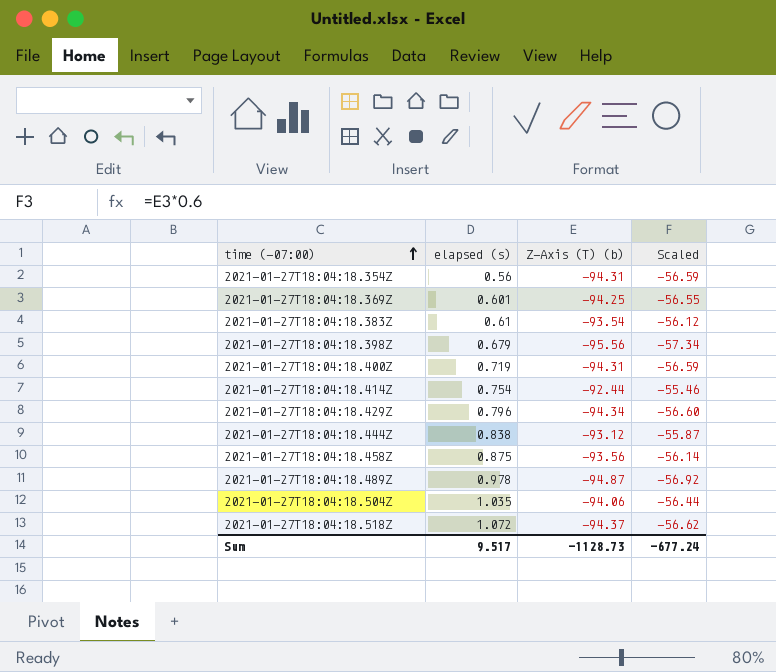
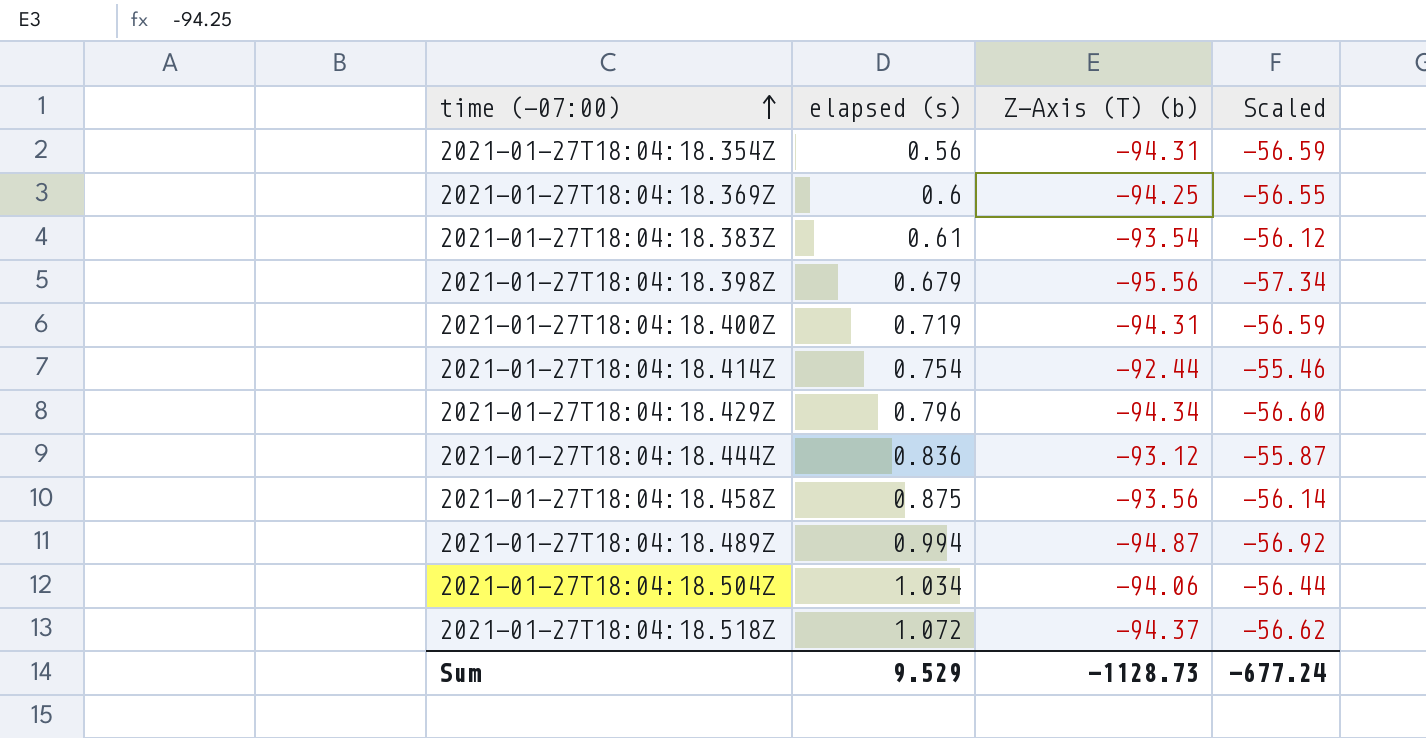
2021-01-27T18:04:18.369Z | elapsed (s): 0.601 -> 0.6
2021-01-27T18:04:18.444Z | elapsed (s): 0.838 -> 0.836
2021-01-27T18:04:18.489Z | elapsed (s): 0.978 -> 0.994
2021-01-27T18:04:18.504Z | elapsed (s): 1.035 -> 1.034
Sum | elapsed (s): 9.517 -> 9.529

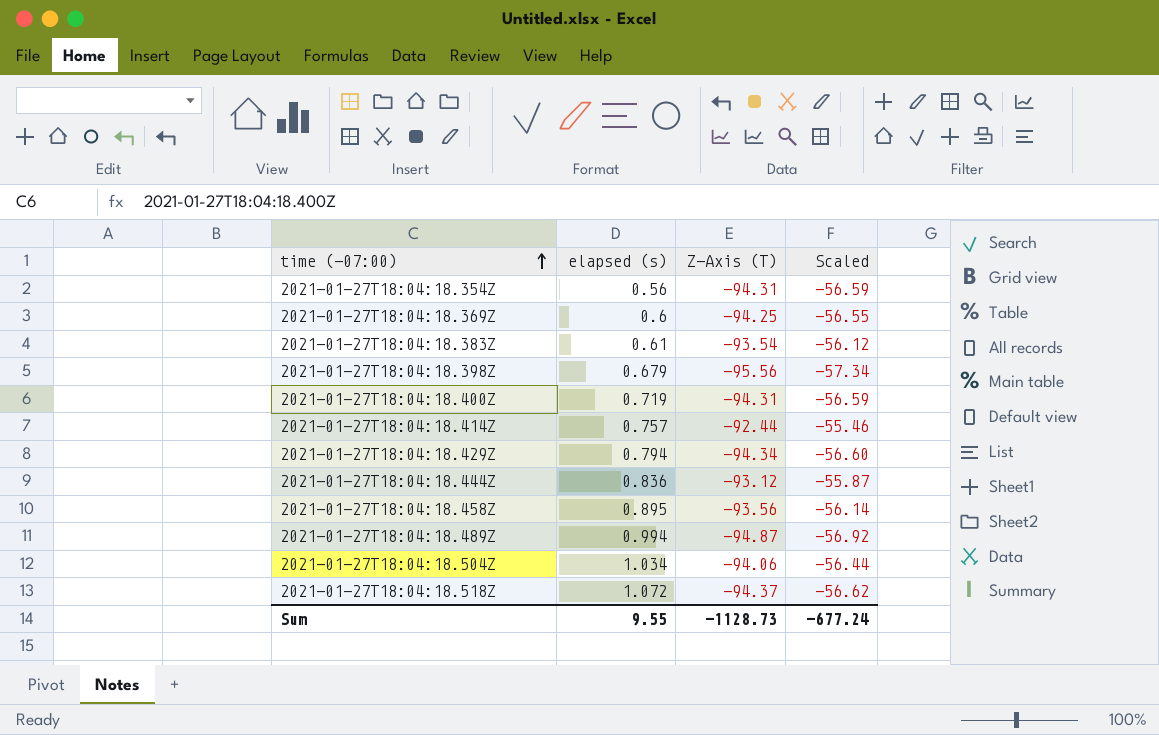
column name: Z-Axis (T) (b) -> Z-Axis (T)
2021-01-27T18:04:18.414Z | elapsed (s): 0.754 -> 0.757
2021-01-27T18:04:18.429Z | elapsed (s): 0.796 -> 0.794
2021-01-27T18:04:18.458Z | elapsed (s): 0.875 -> 0.895
Sum | elapsed (s): 9.529 -> 9.55

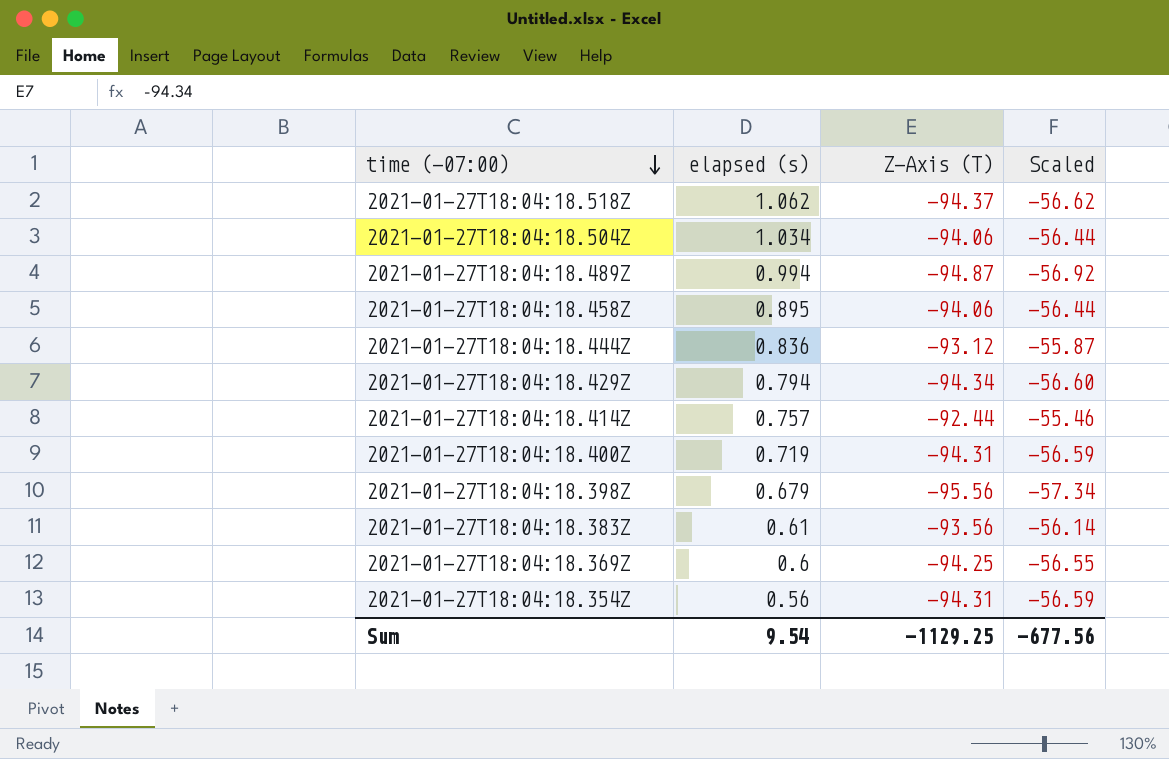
row order: time (-07:00) ascending -> time (-07:00) descending
2021-01-27T18:04:18.518Z | elapsed (s): 1.072 -> 1.062
2021-01-27T18:04:18.458Z | Z-Axis (T): -93.56 -> -94.06
2021-01-27T18:04:18.458Z | Scaled: -56.14 -> -56.44
2021-01-27T18:04:18.383Z | Z-Axis (T): -93.54 -> -93.56
2021-01-27T18:04:18.383Z | Scaled: -56.12 -> -56.14
Sum | elapsed (s): 9.55 -> 9.54
Sum | Z-Axis (T): -1128.73 -> -1129.25
Sum | Scaled: -677.24 -> -677.56

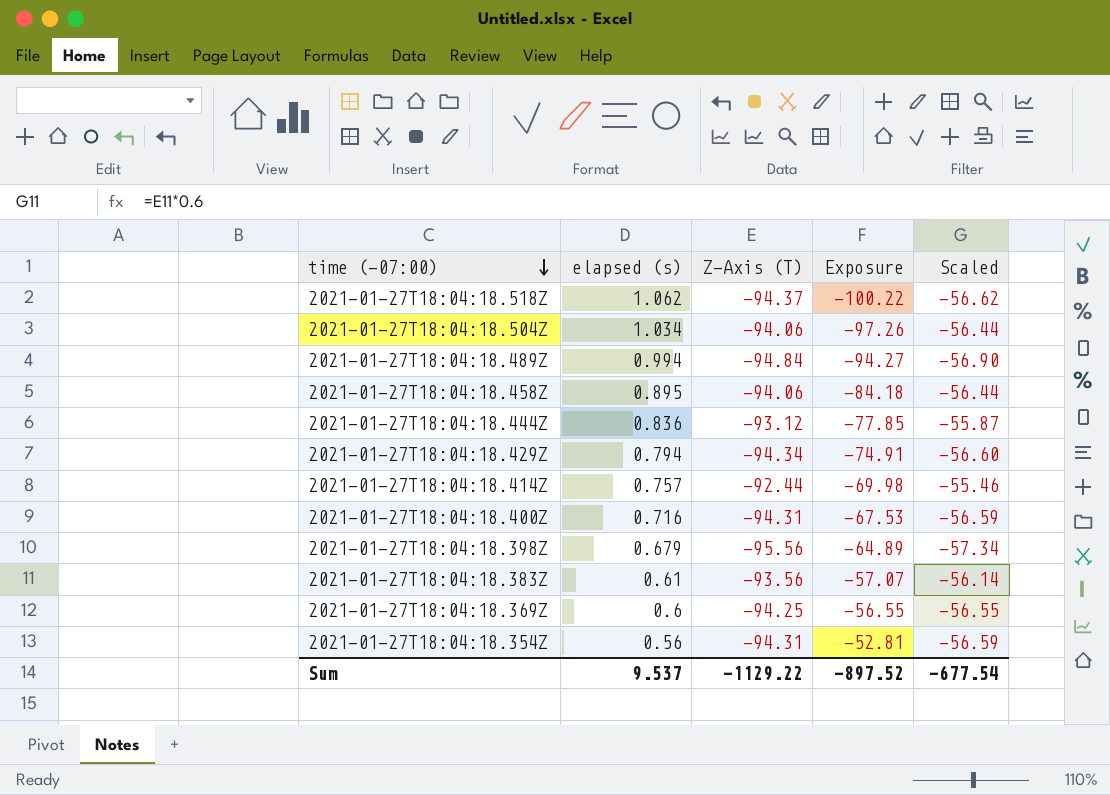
column Exposure | formula: none -> [elapsed (s)] * [Z-Axis (T)]
2021-01-27T18:04:18.489Z | Z-Axis (T): -94.87 -> -94.84
2021-01-27T18:04:18.489Z | Scaled: -56.92 -> -56.90
2021-01-27T18:04:18.400Z | elapsed (s): 0.719 -> 0.716
Sum | elapsed (s): 9.54 -> 9.537
Sum | Z-Axis (T): -1129.25 -> -1129.22
Sum | Scaled: -677.56 -> -677.54

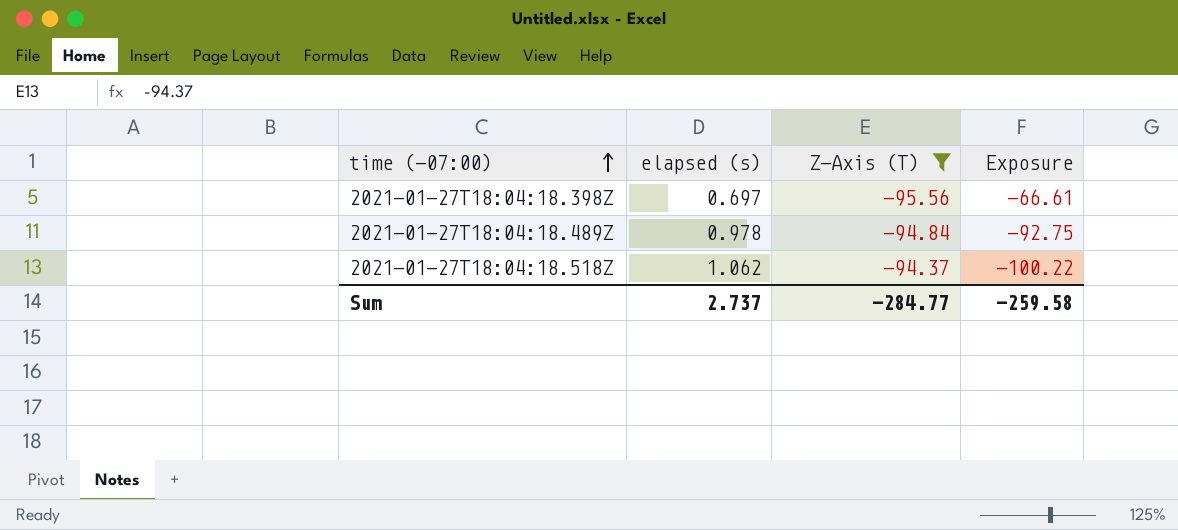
filter: none -> Z-Axis (T) <= -94.37
row order: time (-07:00) descending -> time (-07:00) ascending
column Scaled | formula: [Z-Axis (T)] * 0.6 -> none
2021-01-27T18:04:18.398Z | elapsed (s): 0.679 -> 0.697
2021-01-27T18:04:18.398Z | Exposure: -64.89 -> -66.61
2021-01-27T18:04:18.489Z | elapsed (s): 0.994 -> 0.978
2021-01-27T18:04:18.489Z | Exposure: -94.27 -> -92.75
Sum | elapsed (s): 9.537 -> 2.737
Sum | Z-Axis (T): -1129.22 -> -284.77
Sum | Exposure: -897.52 -> -259.58

